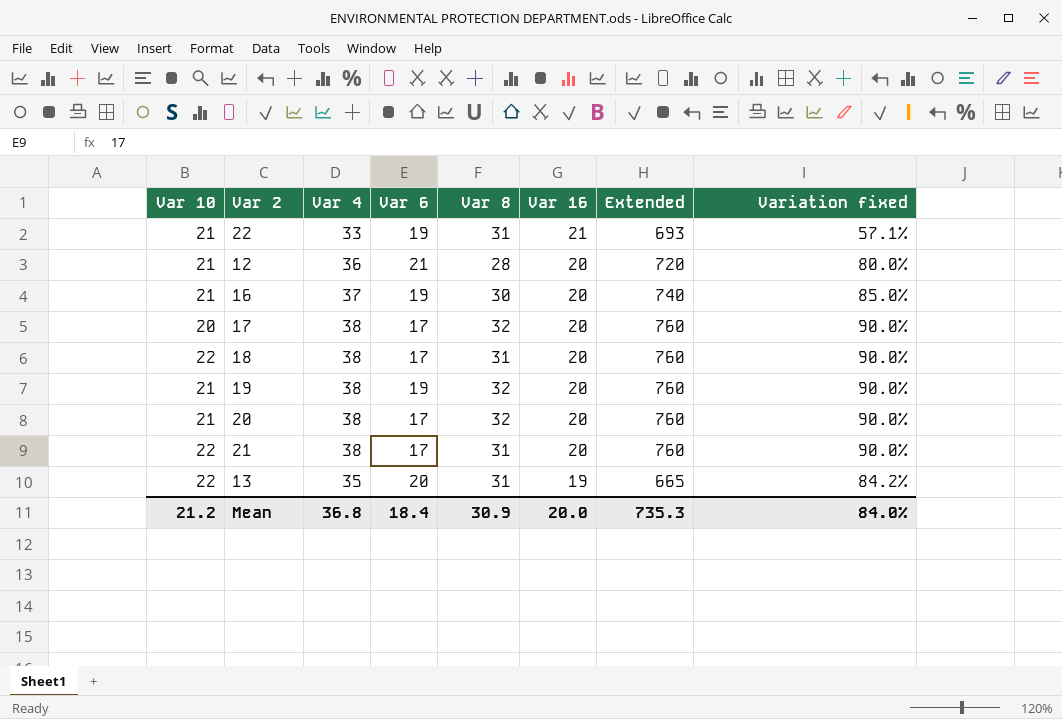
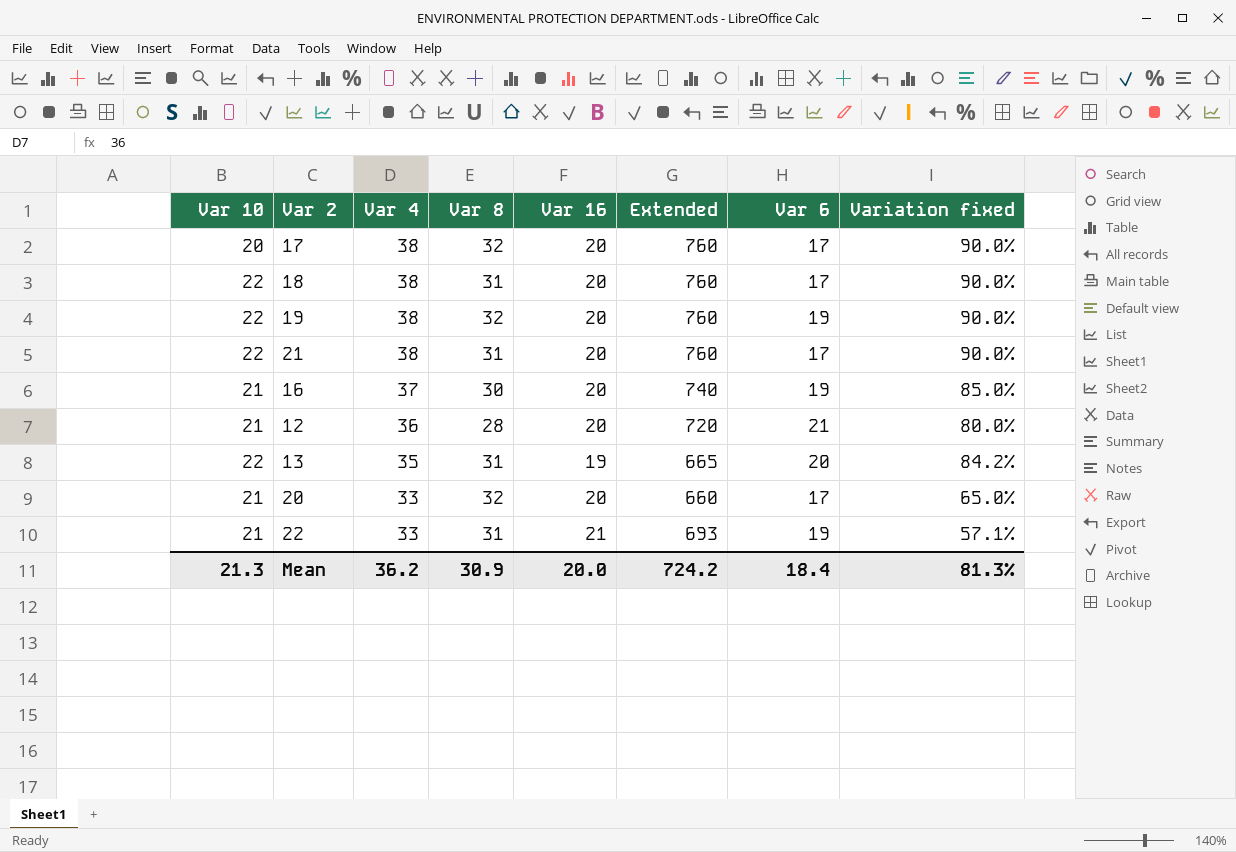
row order: Var 16 descending -> Var 4 descending
column Var 6 | position: 4 -> 7
19 | Var 10: 21 -> 22
20 | Var 4: 38 -> 33
20 | Extended: 760 -> 660
20 | Variation fixed: 90.0% -> 65.0%
Mean | Var 10: 21.2 -> 21.3
Mean | Var 4: 36.8 -> 36.2
Mean | Extended: 735.3 -> 724.2
Mean | Variation fixed: 84.0% -> 81.3%

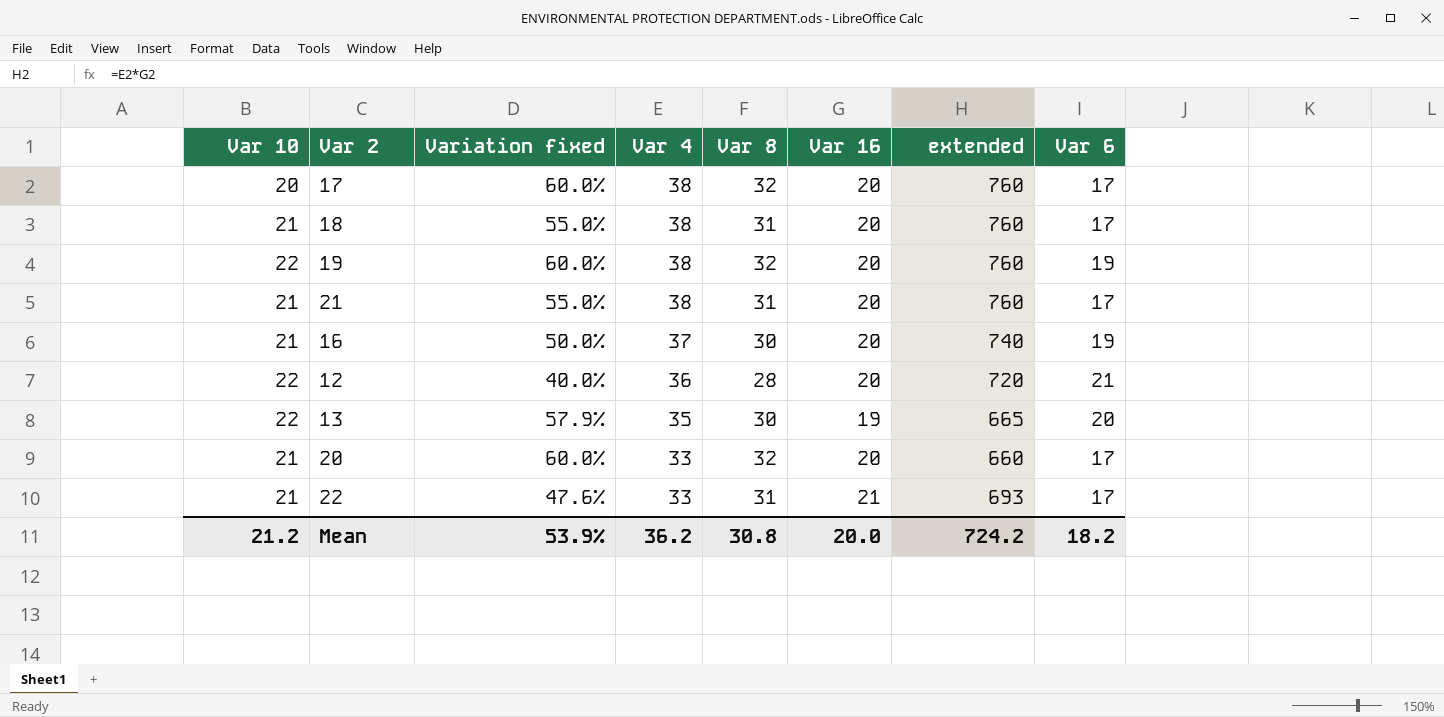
column Variation fixed | formula: ([Var 4] - [Var 16]) / [Var 16] -> ([Var 8] - [Var 16]) / [Var 16]
column Variation fixed | position: 8 -> 3
column name: Extended -> extended
18 | Var 10: 22 -> 21
21 | Var 10: 22 -> 21
12 | Var 10: 21 -> 22
13 | Var 8: 31 -> 30
22 | Var 6: 19 -> 17
Mean | Var 10: 21.3 -> 21.2
Mean | Variation fixed: 81.3% -> 53.9%
Mean | Var 8: 30.9 -> 30.8
Mean | Var 6: 18.4 -> 18.2

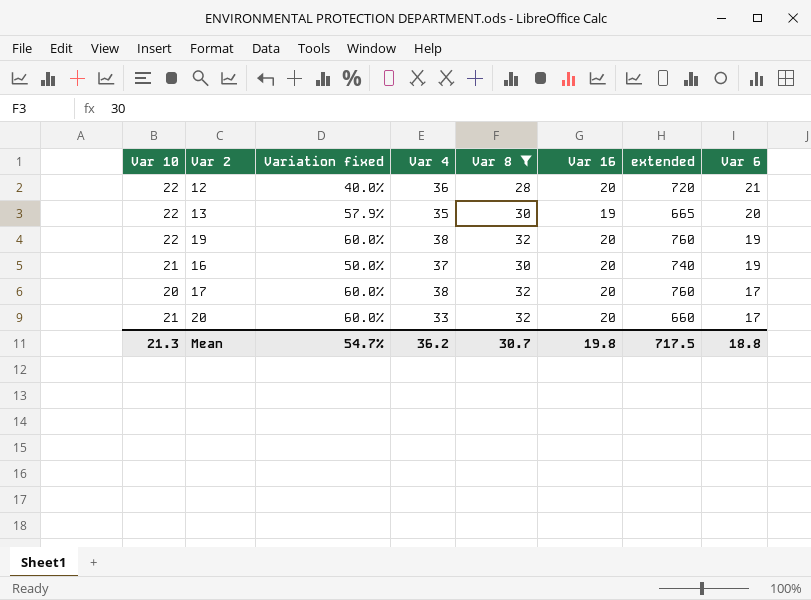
filter: none -> Var 8 != 31
row order: Var 4 descending -> Var 6 descending
Mean | Var 10: 21.2 -> 21.3
Mean | Variation fixed: 53.9% -> 54.7%
Mean | Var 8: 30.8 -> 30.7
Mean | Var 16: 20.0 -> 19.8
Mean | extended: 724.2 -> 717.5
Mean | Var 6: 18.2 -> 18.8

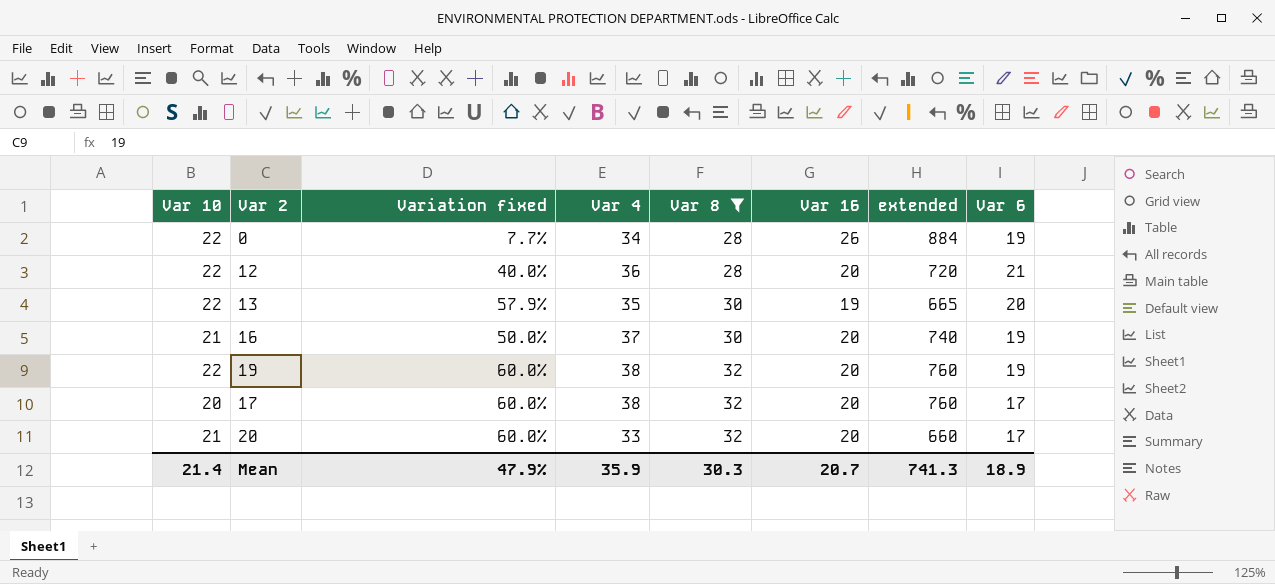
row order: Var 6 descending -> Var 8 ascending
row 0: none -> 22 | 7.7% | 34 | 28 | 26 | 884 | 19
Mean | Var 10: 21.3 -> 21.4
Mean | Variation fixed: 54.7% -> 47.9%
Mean | Var 4: 36.2 -> 35.9
Mean | Var 8: 30.7 -> 30.3
Mean | Var 16: 19.8 -> 20.7
Mean | extended: 717.5 -> 741.3
Mean | Var 6: 18.8 -> 18.9

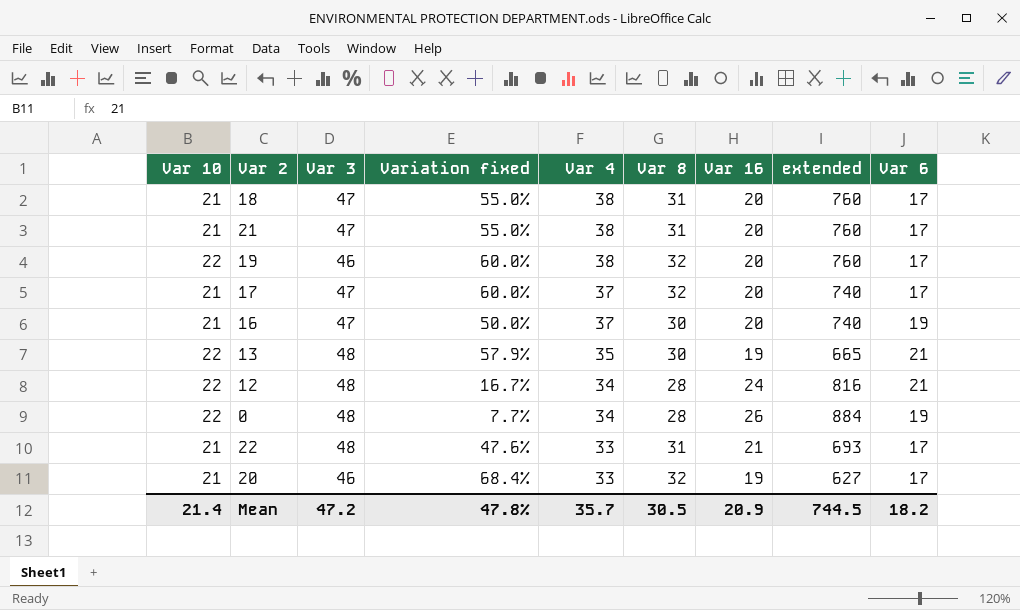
filter: Var 8 != 31 -> none
row order: Var 8 ascending -> Var 4 descending
column Var 3 | position: none -> 3
19 | Var 6: 19 -> 17
17 | Var 10: 20 -> 21
17 | Var 4: 38 -> 37
17 | extended: 760 -> 740
13 | Var 6: 20 -> 21
12 | Variation fixed: 40.0% -> 16.7%
12 | Var 4: 36 -> 34
12 | Var 16: 20 -> 24
12 | extended: 720 -> 816
20 | Variation fixed: 60.0% -> 68.4%
20 | Var 16: 20 -> 19
20 | extended: 660 -> 627
Mean | Variation fixed: 47.9% -> 47.8%
Mean | Var 4: 35.9 -> 35.7
Mean | Var 8: 30.3 -> 30.5
Mean | Var 16: 20.7 -> 20.9
Mean | extended: 741.3 -> 744.5
Mean | Var 6: 18.9 -> 18.2

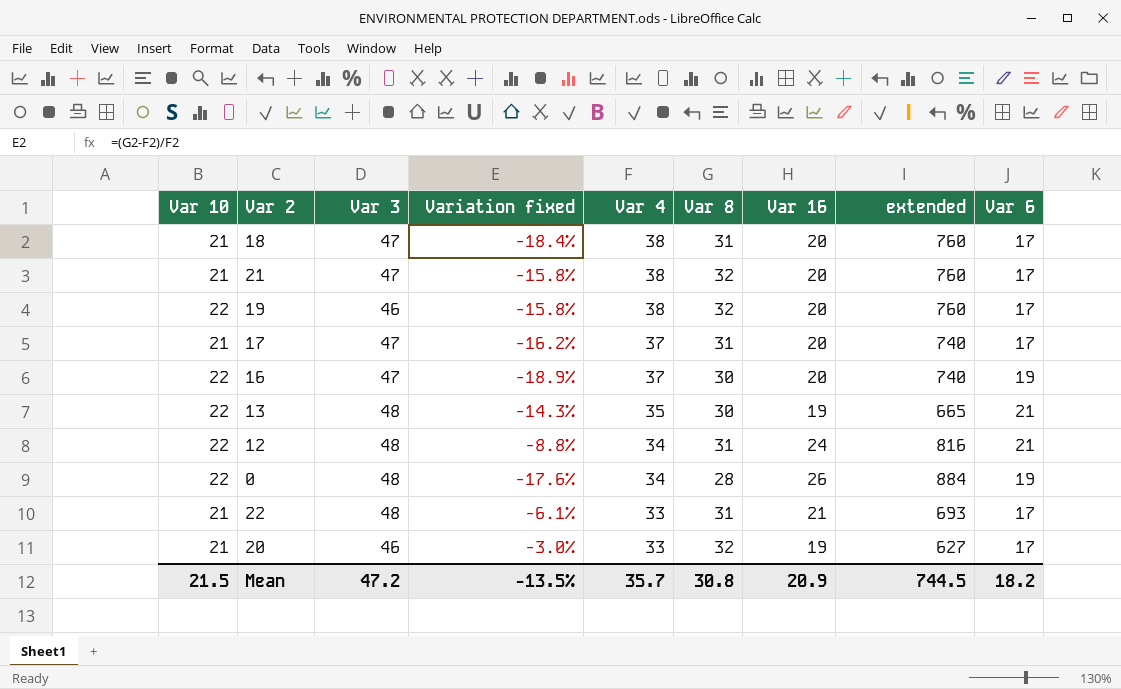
column Variation fixed | formula: ([Var 8] - [Var 16]) / [Var 16] -> ([Var 8] - [Var 4]) / [Var 4]
21 | Var 8: 31 -> 32
17 | Var 8: 32 -> 31
16 | Var 10: 21 -> 22
12 | Var 8: 28 -> 31
Mean | Var 10: 21.4 -> 21.5
Mean | Variation fixed: 47.8% -> -13.5%
Mean | Var 8: 30.5 -> 30.8

